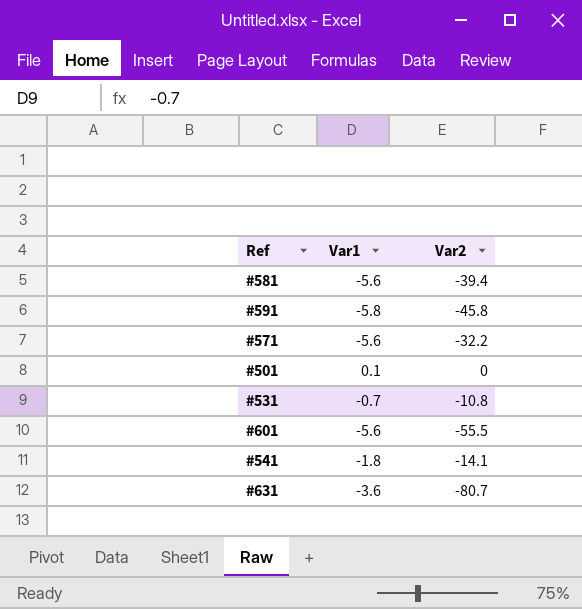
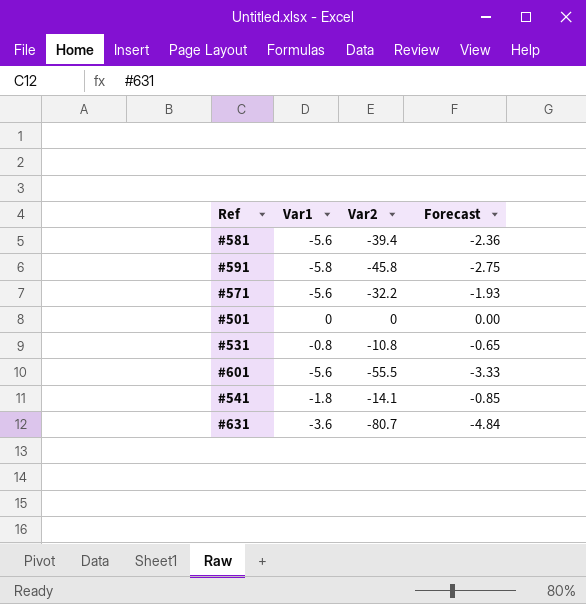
column Forecast | formula: none -> [Var2] * 0.06
#501 | Var1: 0.1 -> 0
#531 | Var1: -0.7 -> -0.8

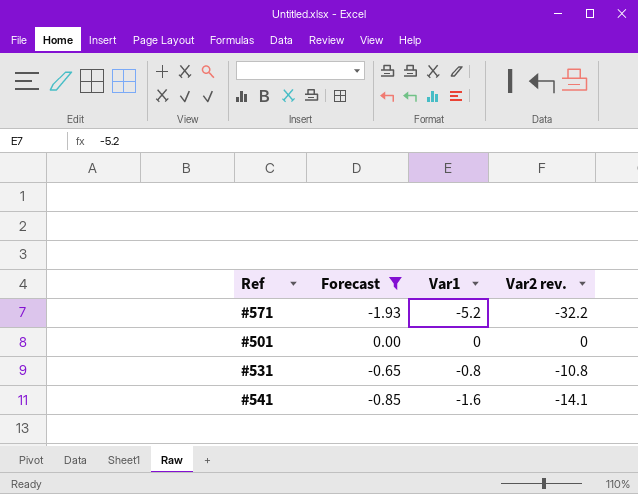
filter: none -> Forecast >= -1.93
column Forecast | position: 4 -> 2
column name: Var2 -> Var2 rev.
#571 | Var1: -5.6 -> -5.2
#541 | Var1: -1.8 -> -1.6

